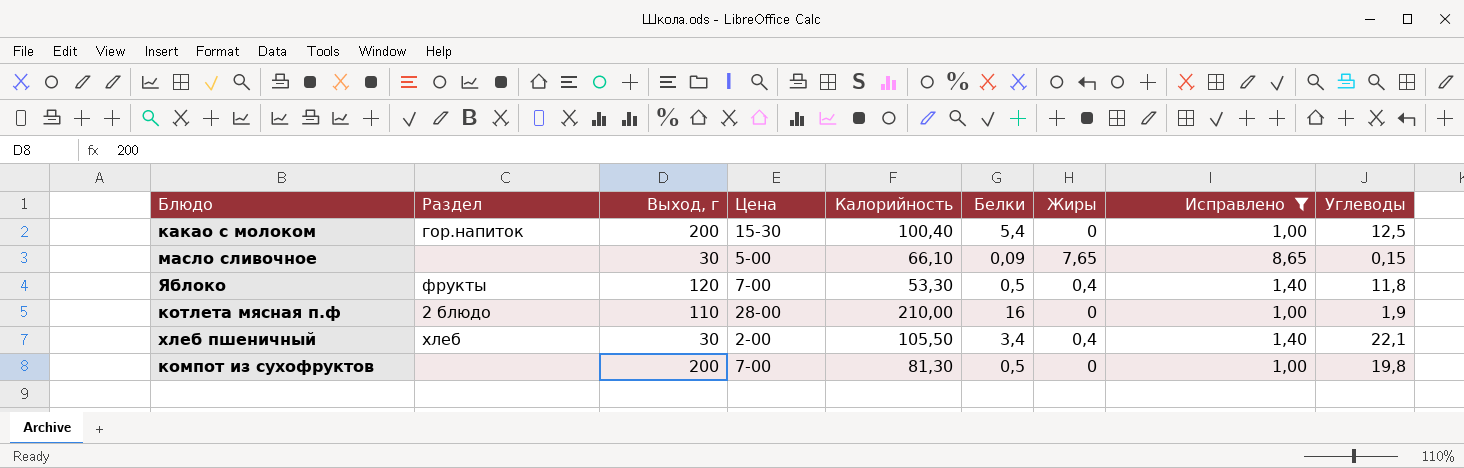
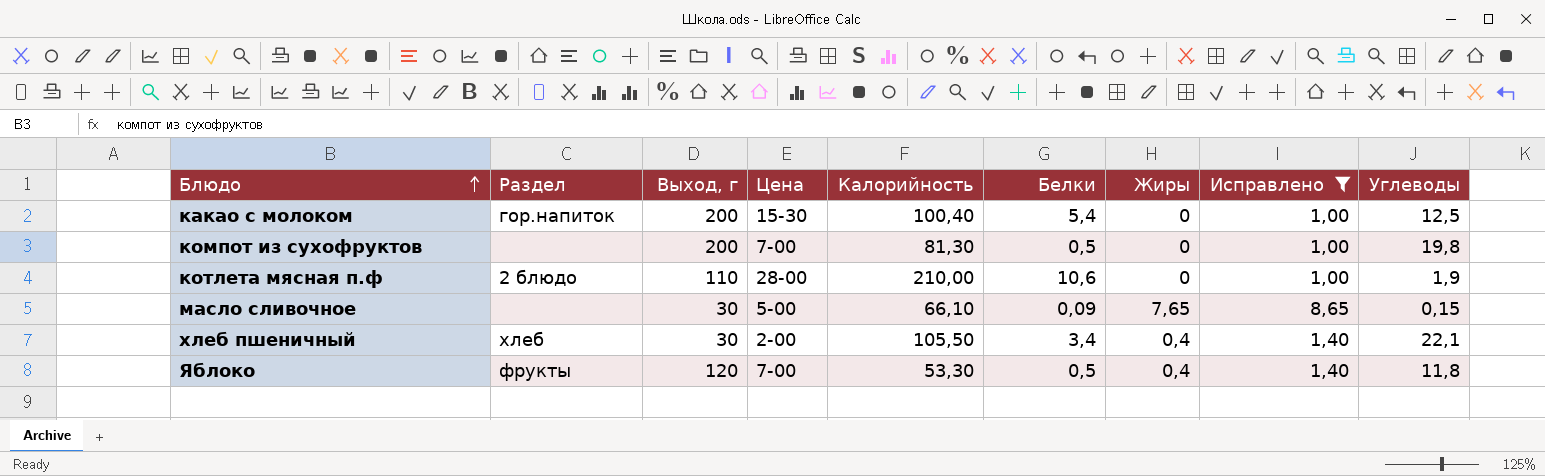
row order: none -> Блюдо ascending
котлета мясная п.ф | Белки: 16 -> 10,6

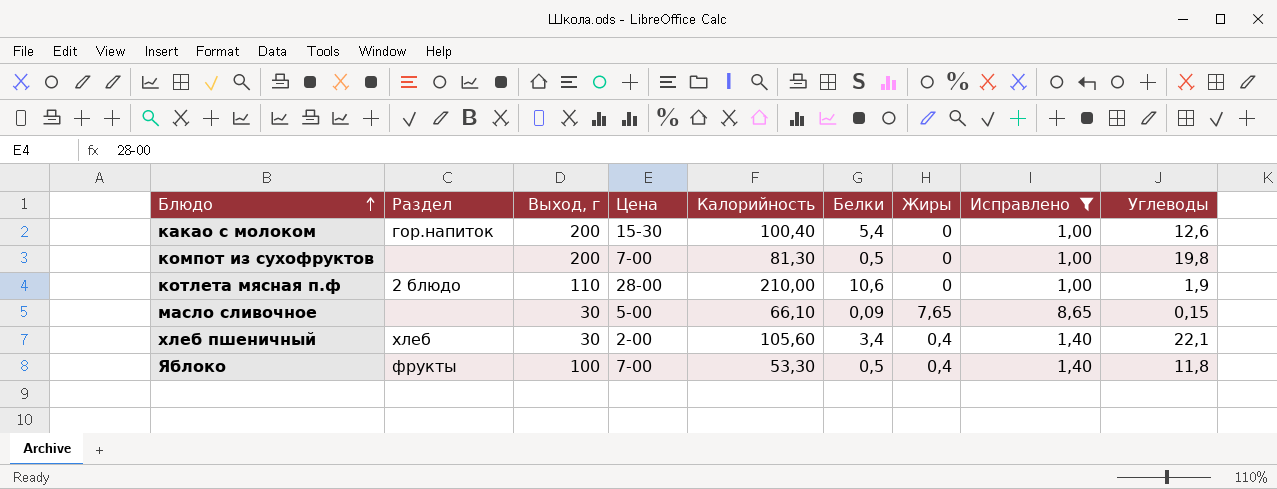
какао с молоком | Углеводы: 12,5 -> 12,6
хлеб пшеничный | Калорийность: 105,50 -> 105,60
Яблоко | Выход, г: 120 -> 100

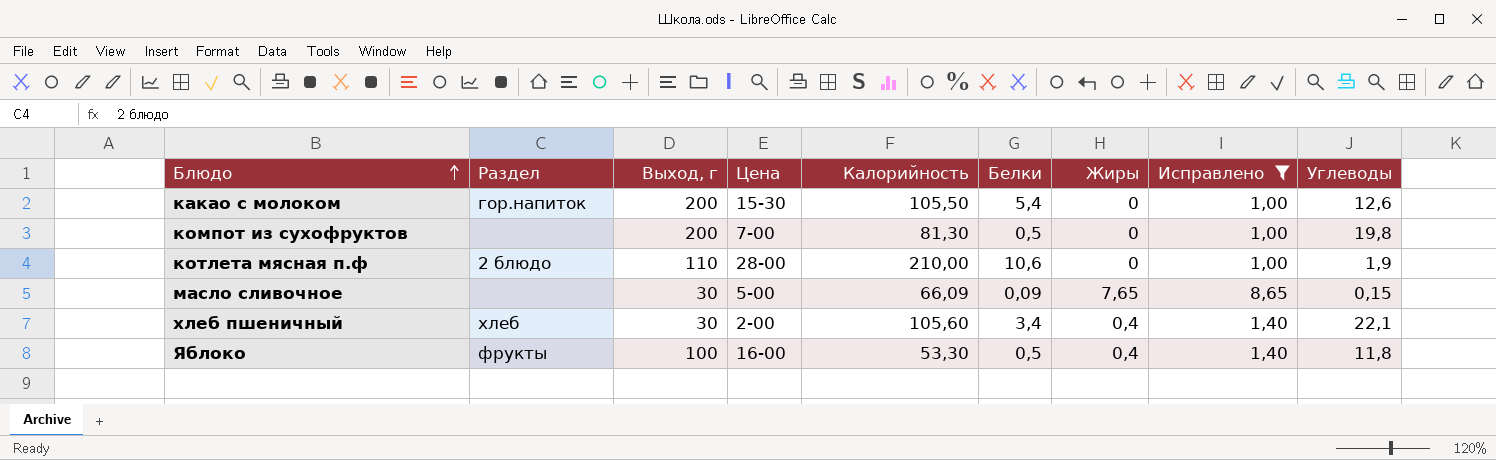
какао с молоком | Калорийность: 100,40 -> 105,50
масло сливочное | Калорийность: 66,10 -> 66,09
Яблоко | Цена: 7-00 -> 16-00

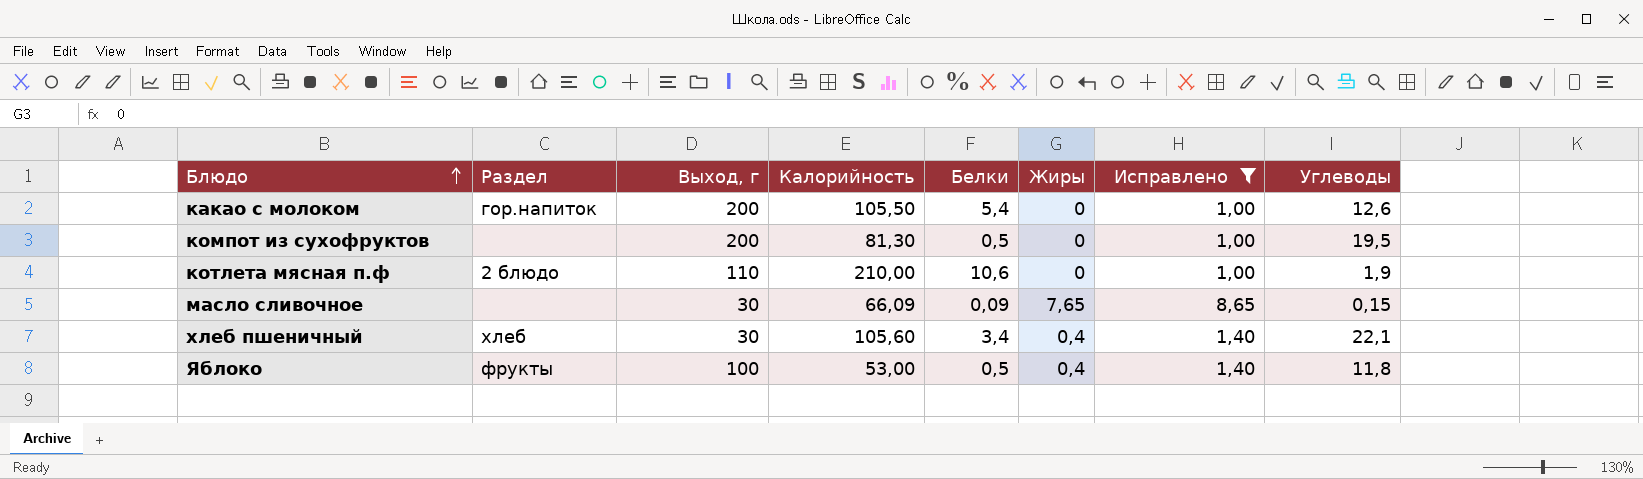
column Цена | position: 4 -> none
компот из сухофруктов | Углеводы: 19,8 -> 19,5
Яблоко | Калорийность: 53,30 -> 53,00

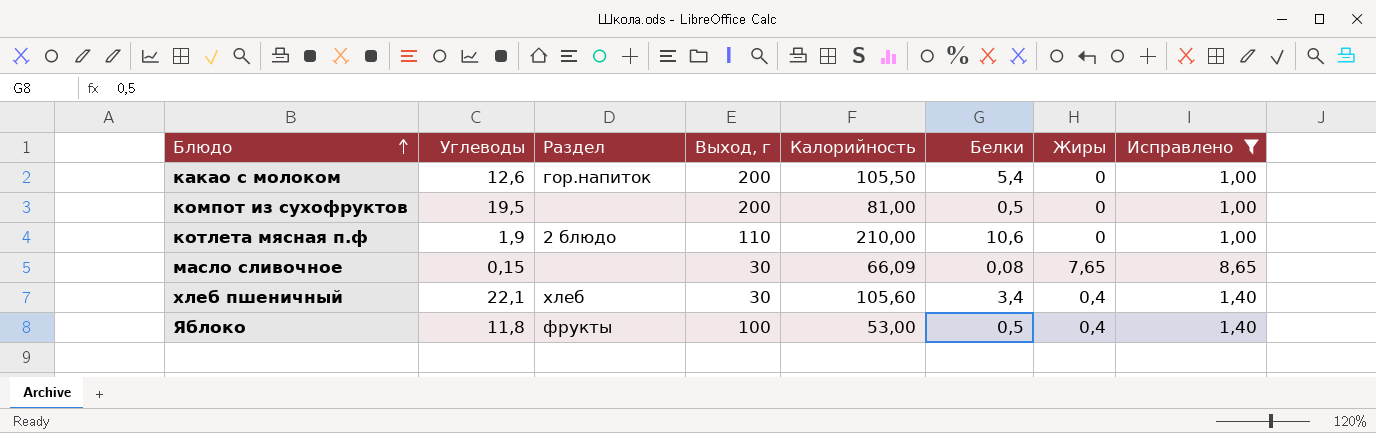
column Углеводы | position: 8 -> 2
компот из сухофруктов | Калорийность: 81,30 -> 81,00
масло сливочное | Белки: 0,09 -> 0,08

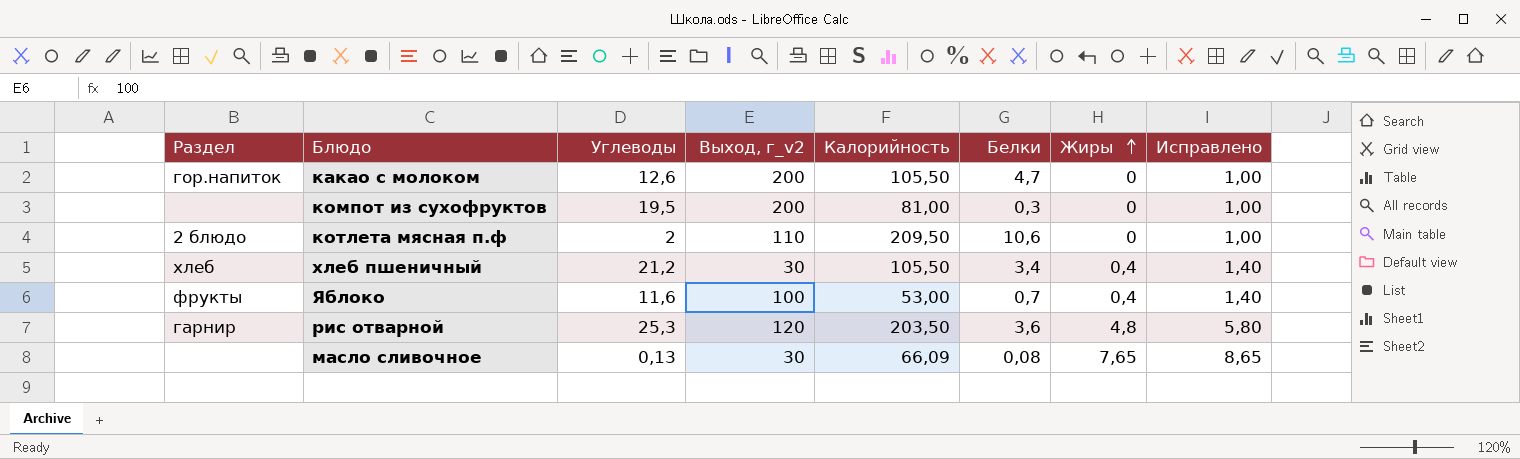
filter: Исправлено != 5,80 -> none
row order: Блюдо ascending -> Жиры ascending
column Раздел | position: 3 -> 1
column name: Выход, г -> Выход, г_v2
какао с молоком | Белки: 5,4 -> 4,7
компот из сухофруктов | Белки: 0,5 -> 0,3
котлета мясная п.ф | Углеводы: 1,9 -> 2
котлета мясная п.ф | Калорийность: 210,00 -> 209,50
хлеб пшеничный | Углеводы: 22,1 -> 21,2
хлеб пшеничный | Калорийность: 105,60 -> 105,50
Яблоко | Углеводы: 11,8 -> 11,6
Яблоко | Белки: 0,5 -> 0,7
масло сливочное | Углеводы: 0,15 -> 0,13

